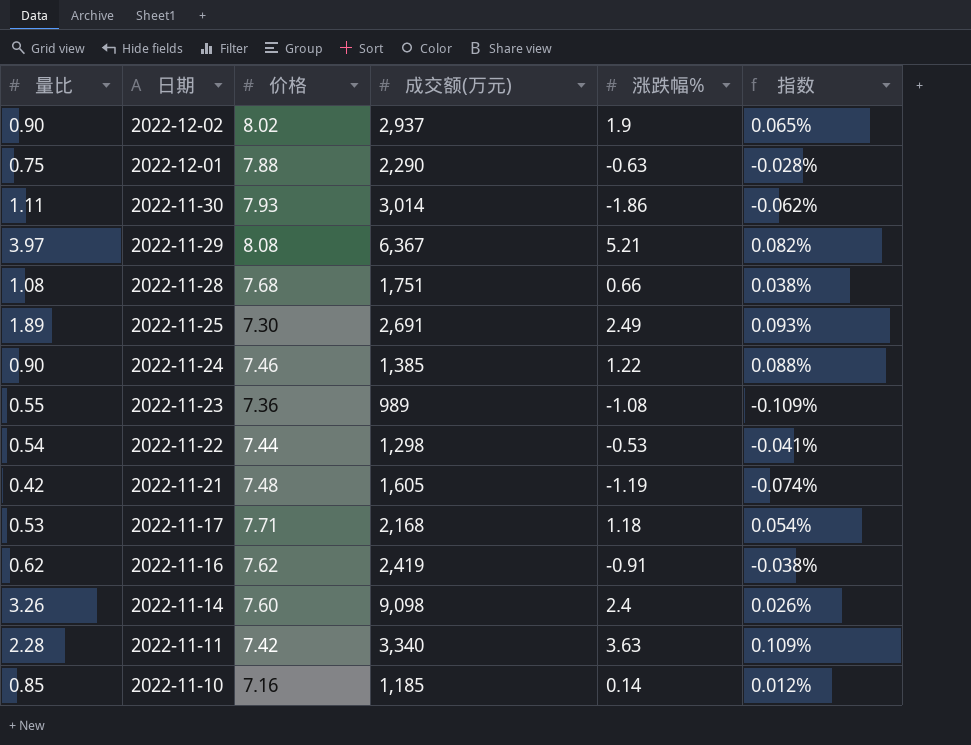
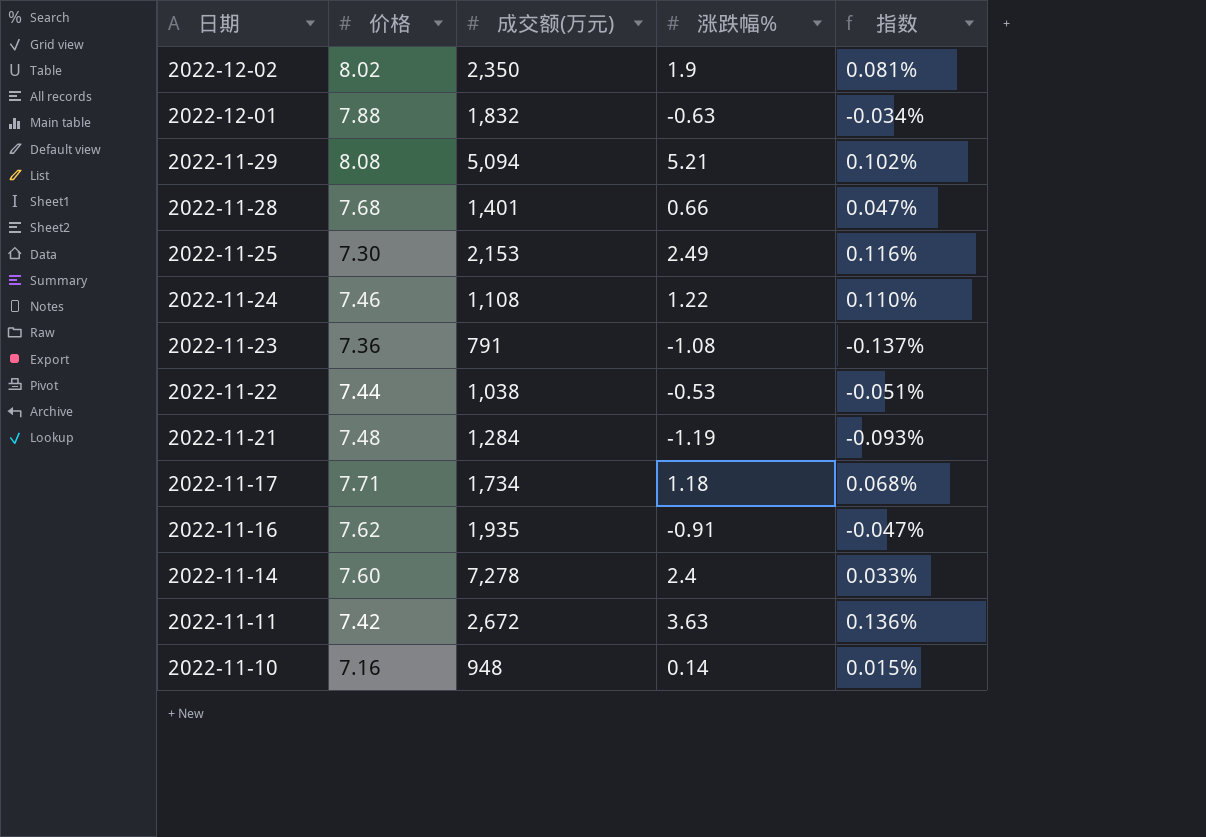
column 量比 | position: 1 -> none
row 2022-11-30: 1.11 | 7.93 | 3,014 | -1.86 | -0.062% -> none
2022-12-02 | 成交额(万元): 2,937 -> 2,350
2022-12-02 | 指数: 0.065% -> 0.081%
2022-12-01 | 成交额(万元): 2,290 -> 1,832
2022-12-01 | 指数: -0.028% -> -0.034%
2022-11-29 | 成交额(万元): 6,367 -> 5,094
2022-11-29 | 指数: 0.082% -> 0.102%
2022-11-28 | 成交额(万元): 1,751 -> 1,401
2022-11-28 | 指数: 0.038% -> 0.047%
2022-11-25 | 成交额(万元): 2,691 -> 2,153
2022-11-25 | 指数: 0.093% -> 0.116%
2022-11-24 | 成交额(万元): 1,385 -> 1,108
2022-11-24 | 指数: 0.088% -> 0.110%
2022-11-23 | 成交额(万元): 989 -> 791
2022-11-23 | 指数: -0.109% -> -0.137%
2022-11-22 | 成交额(万元): 1,298 -> 1,038
2022-11-22 | 指数: -0.041% -> -0.051%
2022-11-21 | 成交额(万元): 1,605 -> 1,284
2022-11-21 | 指数: -0.074% -> -0.093%
2022-11-17 | 成交额(万元): 2,168 -> 1,734
2022-11-17 | 指数: 0.054% -> 0.068%
2022-11-16 | 成交额(万元): 2,419 -> 1,935
2022-11-16 | 指数: -0.038% -> -0.047%
2022-11-14 | 成交额(万元): 9,098 -> 7,278
2022-11-14 | 指数: 0.026% -> 0.033%
2022-11-11 | 成交额(万元): 3,340 -> 2,672
2022-11-11 | 指数: 0.109% -> 0.136%
2022-11-10 | 成交额(万元): 1,185 -> 948
2022-11-10 | 指数: 0.012% -> 0.015%

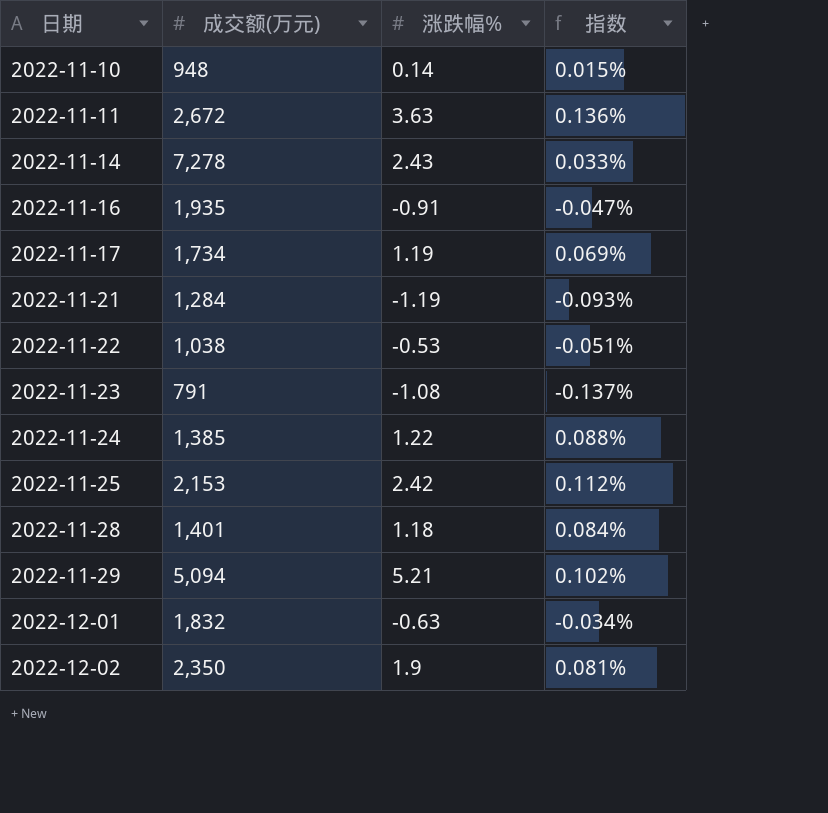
row order: 日期 descending -> 日期 ascending
column 价格 | position: 2 -> none
2022-11-14 | 涨跌幅%: 2.4 -> 2.43
2022-11-17 | 涨跌幅%: 1.18 -> 1.19
2022-11-17 | 指数: 0.068% -> 0.069%
2022-11-24 | 成交额(万元): 1,108 -> 1,385
2022-11-24 | 指数: 0.110% -> 0.088%
2022-11-25 | 涨跌幅%: 2.49 -> 2.42
2022-11-25 | 指数: 0.116% -> 0.112%
2022-11-28 | 涨跌幅%: 0.66 -> 1.18
2022-11-28 | 指数: 0.047% -> 0.084%

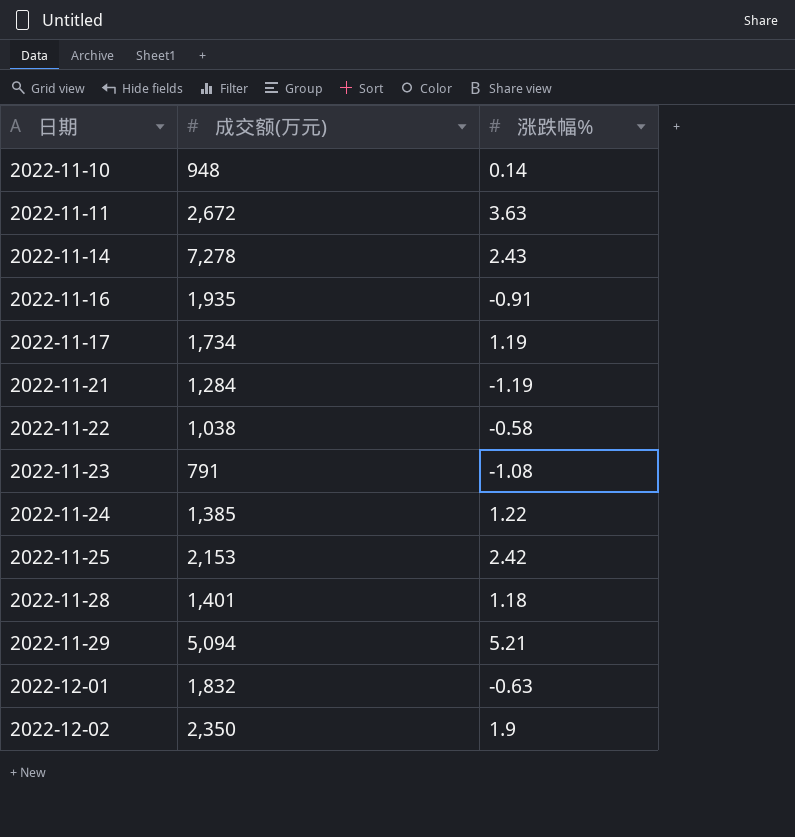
column 指数 | formula: [涨跌幅%] / [成交额(万元)] -> none
2022-11-22 | 涨跌幅%: -0.53 -> -0.58

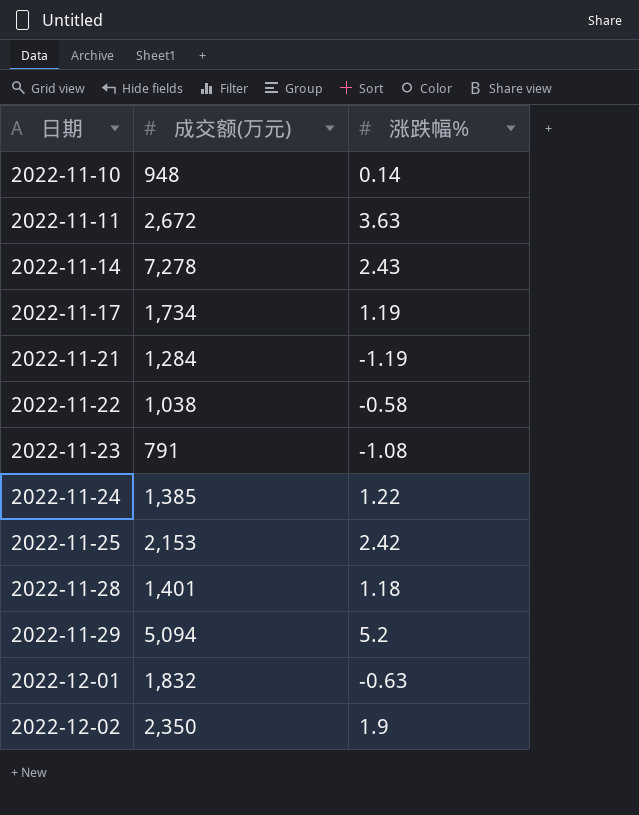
row 2022-11-16: 1,935 | -0.91 -> none
2022-11-29 | 涨跌幅%: 5.21 -> 5.2

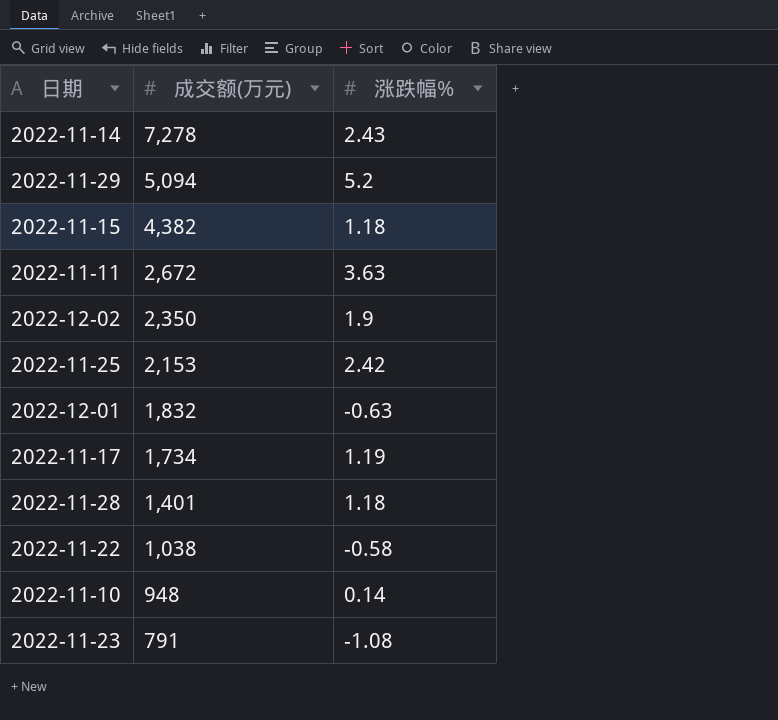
row order: 日期 ascending -> 成交额(万元) descending
row 2022-11-21: 1,284 | -1.19 -> none
row 2022-11-24: 1,385 | 1.22 -> none
row 2022-11-15: none -> 4,382 | 1.18

